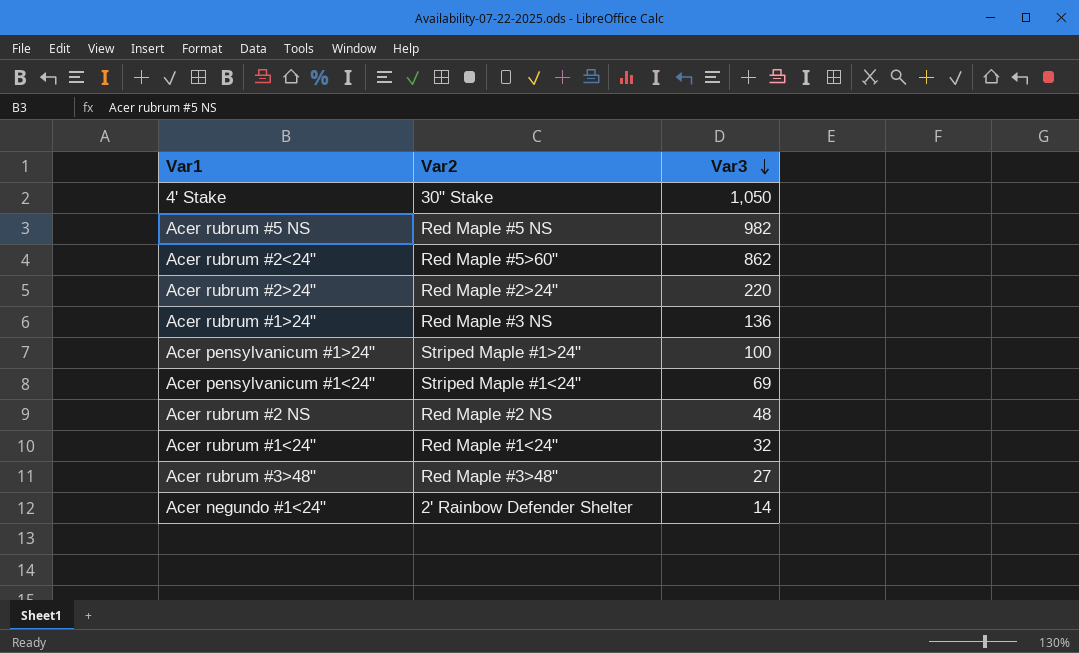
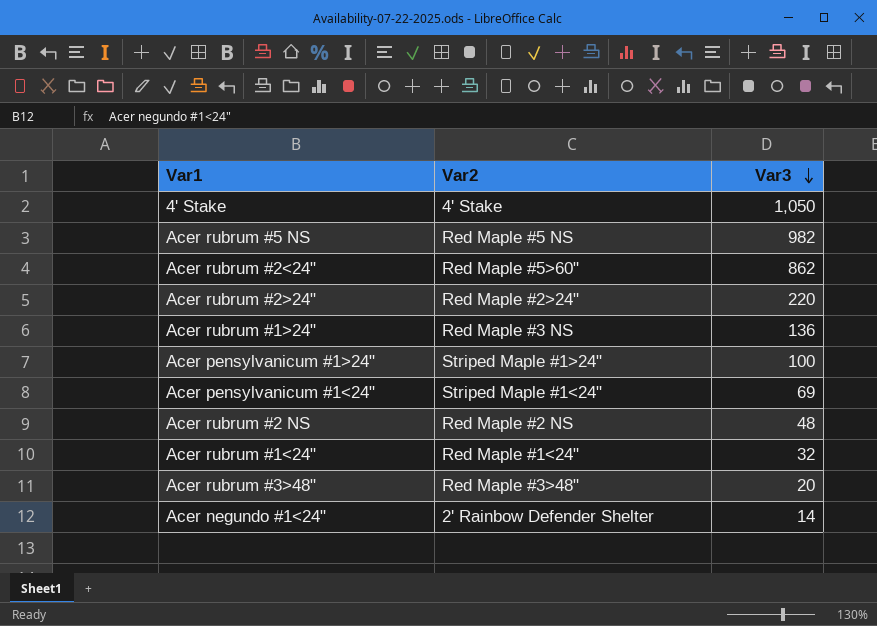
4' Stake | Var2: 30" Stake -> 4' Stake
Acer rubrum #3>48" | Var3: 27 -> 20

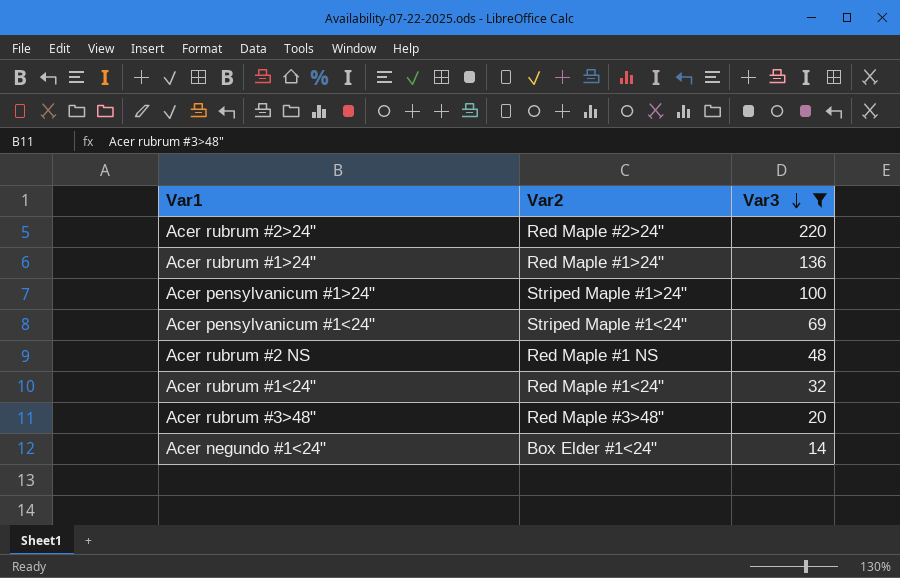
filter: none -> Var3 <= 220
Acer rubrum #1>24" | Var2: Red Maple #3 NS -> Red Maple #1>24"
Acer rubrum #2 NS | Var2: Red Maple #2 NS -> Red Maple #1 NS
Acer negundo #1<24" | Var2: 2' Rainbow Defender Shelter -> Box Elder #1<24"

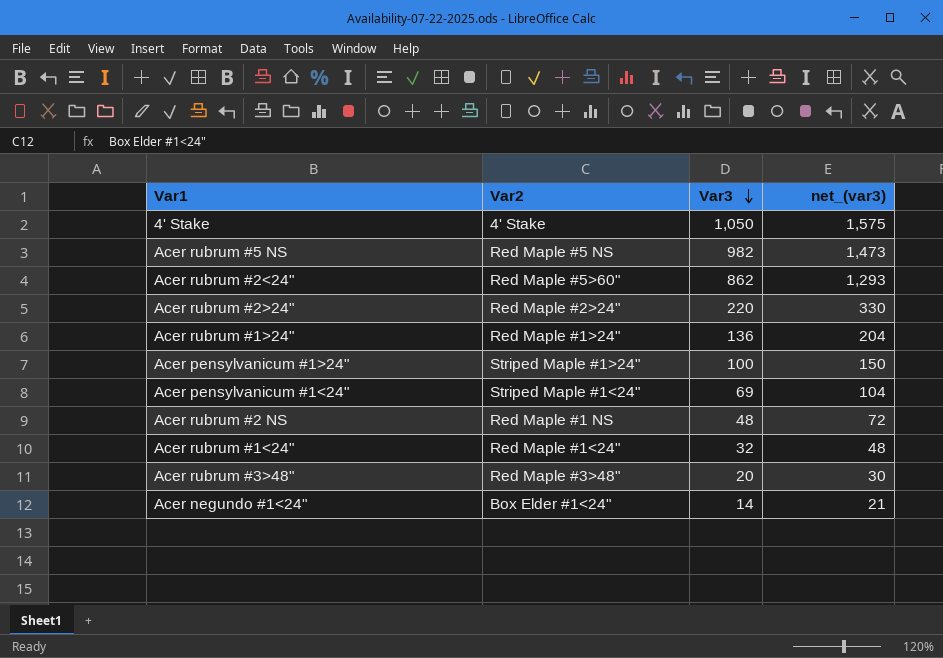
filter: Var3 <= 220 -> none
column net_(var3) | formula: none -> [Var3] * 1.5

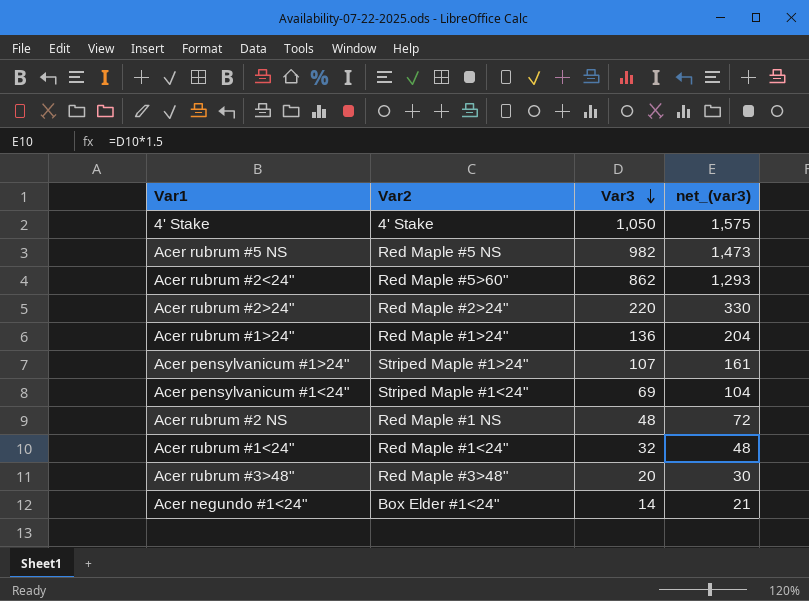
Acer pensylvanicum #1>24" | Var3: 100 -> 107
Acer pensylvanicum #1>24" | net_(var3): 150 -> 161

